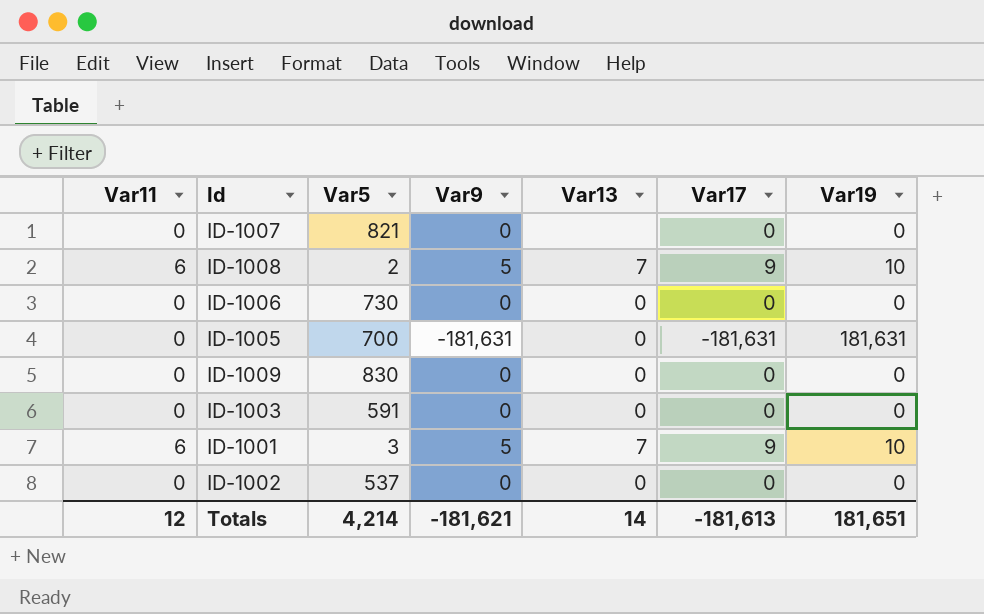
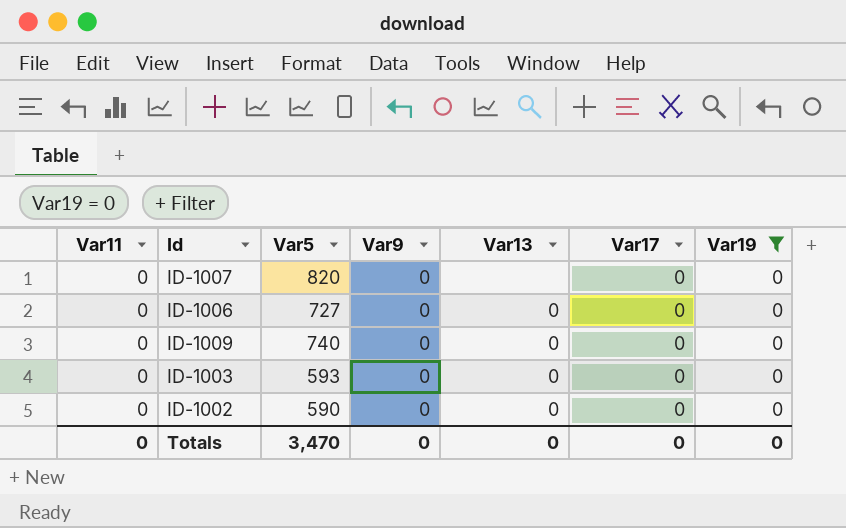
filter: none -> Var19 = 0
ID-1007 | Var5: 821 -> 820
ID-1006 | Var5: 730 -> 727
ID-1009 | Var5: 830 -> 740
ID-1003 | Var5: 591 -> 593
ID-1002 | Var5: 537 -> 590
Totals | Var11: 12 -> 0
Totals | Var5: 4,214 -> 3,470
Totals | Var9: -181,621 -> 0
Totals | Var13: 14 -> 0
Totals | Var17: -181,613 -> 0
Totals | Var19: 181,651 -> 0

